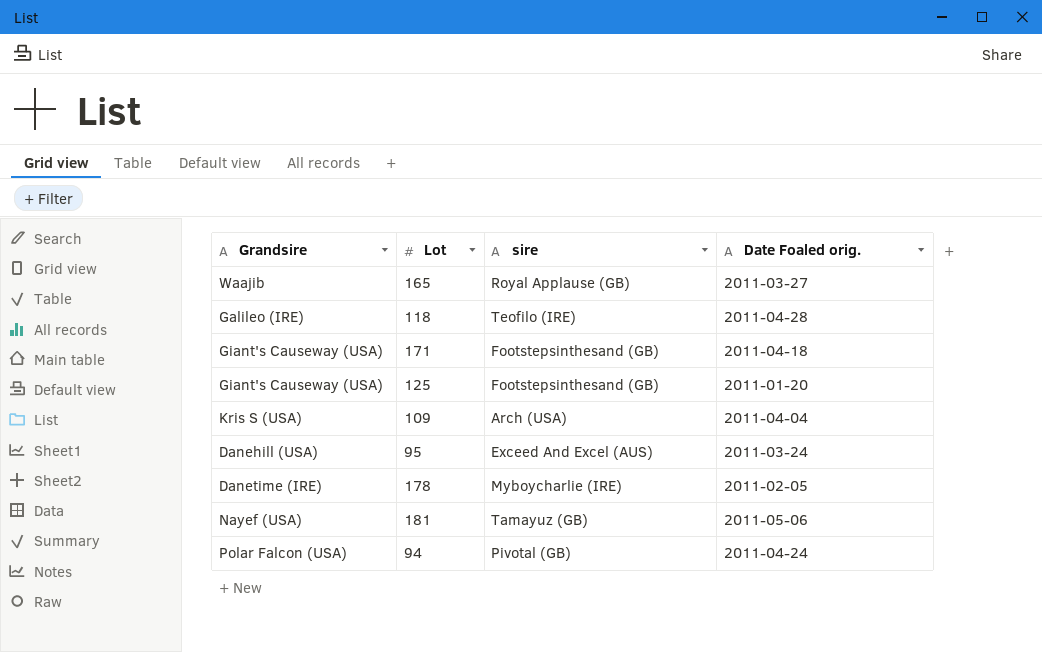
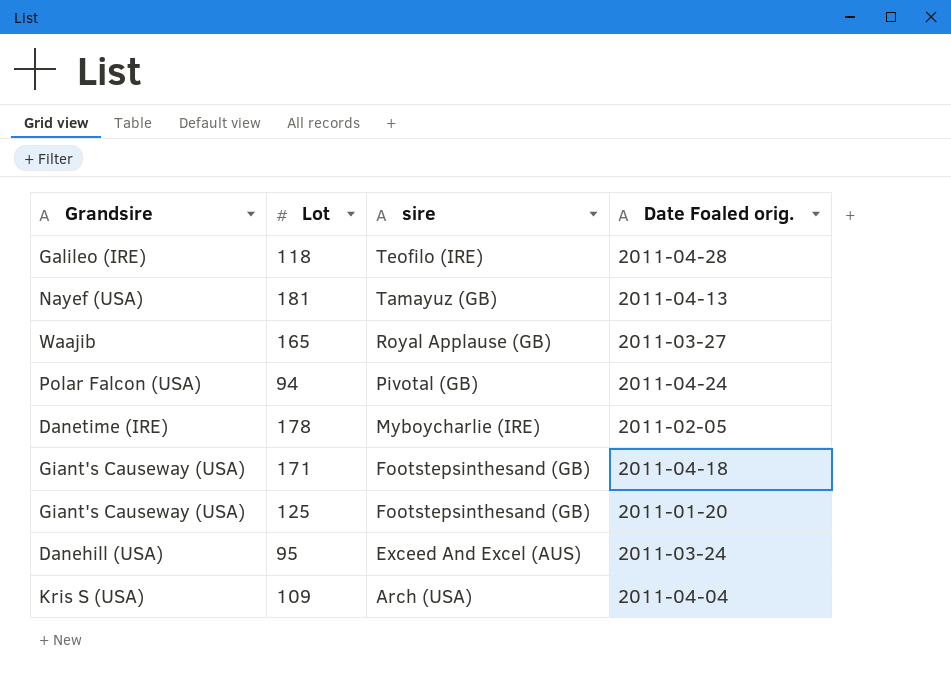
row order: none -> sire descending
181 | Date Foaled orig.: 2011-05-06 -> 2011-04-13

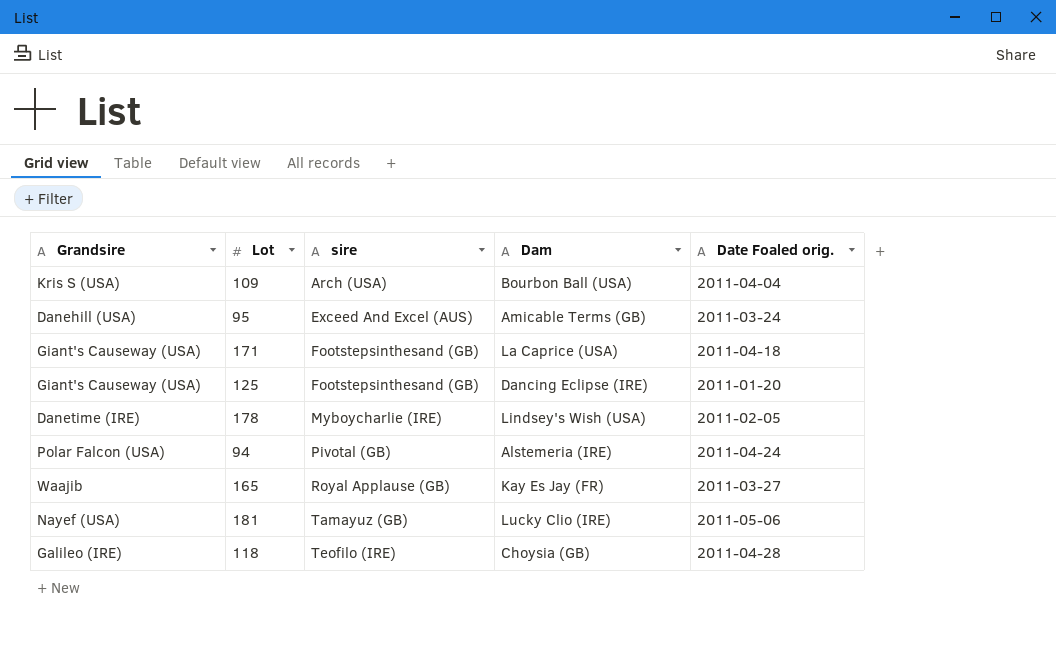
row order: sire descending -> sire ascending
column Dam | position: none -> 4
181 | Date Foaled orig.: 2011-04-13 -> 2011-05-06

